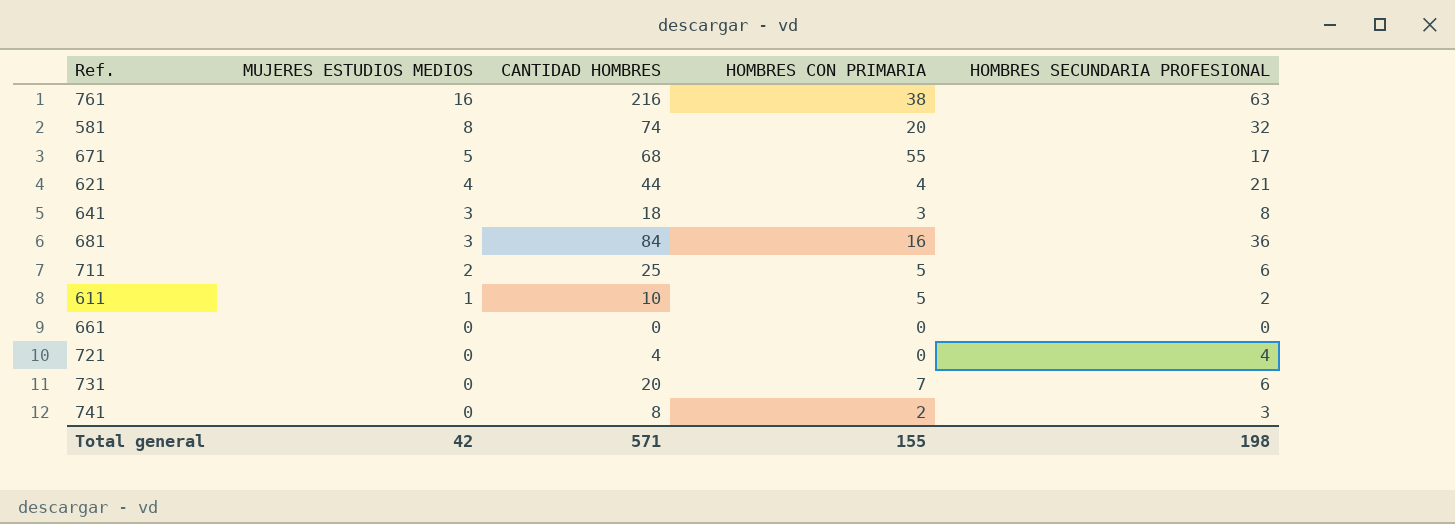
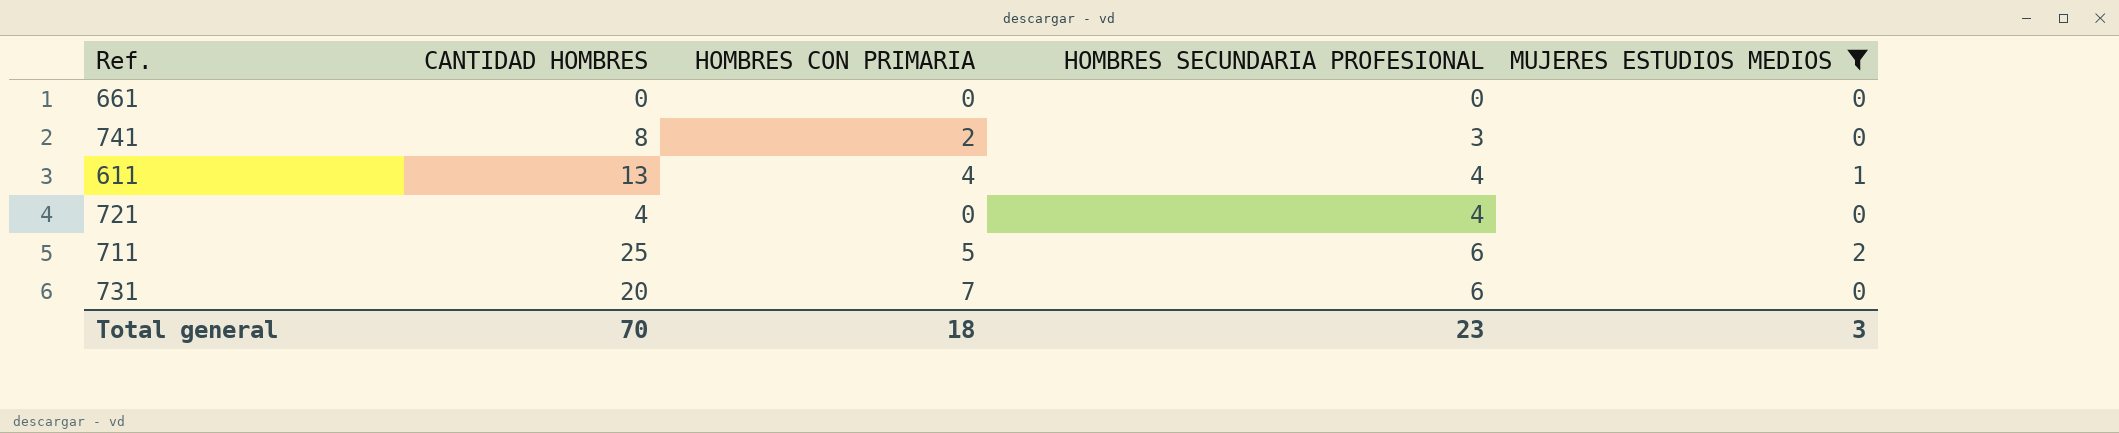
filter: none -> MUJERES ESTUDIOS MEDIOS <= 2
row order: MUJERES ESTUDIOS MEDIOS descending -> HOMBRES SECUNDARIA PROFESIONAL ascending
column MUJERES ESTUDIOS MEDIOS | position: 2 -> 5
611 | CANTIDAD HOMBRES: 10 -> 13
611 | HOMBRES CON PRIMARIA: 5 -> 4
611 | HOMBRES SECUNDARIA PROFESIONAL: 2 -> 4
Total general | CANTIDAD HOMBRES: 571 -> 70
Total general | HOMBRES CON PRIMARIA: 155 -> 18
Total general | HOMBRES SECUNDARIA PROFESIONAL: 198 -> 23
Total general | MUJERES ESTUDIOS MEDIOS: 42 -> 3

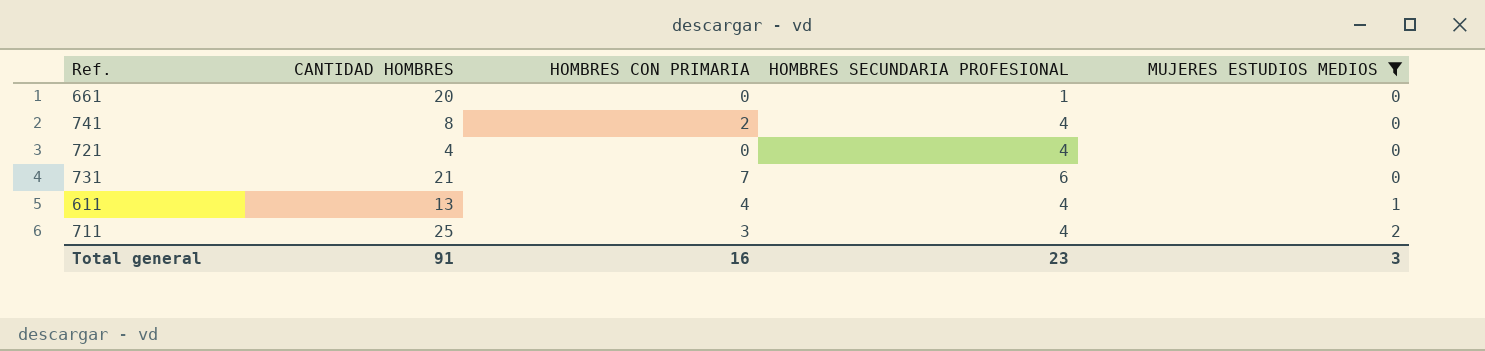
row order: HOMBRES SECUNDARIA PROFESIONAL ascending -> MUJERES ESTUDIOS MEDIOS ascending
661 | CANTIDAD HOMBRES: 0 -> 20
661 | HOMBRES SECUNDARIA PROFESIONAL: 0 -> 1
741 | HOMBRES SECUNDARIA PROFESIONAL: 3 -> 4
731 | CANTIDAD HOMBRES: 20 -> 21
711 | HOMBRES CON PRIMARIA: 5 -> 3
711 | HOMBRES SECUNDARIA PROFESIONAL: 6 -> 4
Total general | CANTIDAD HOMBRES: 70 -> 91
Total general | HOMBRES CON PRIMARIA: 18 -> 16

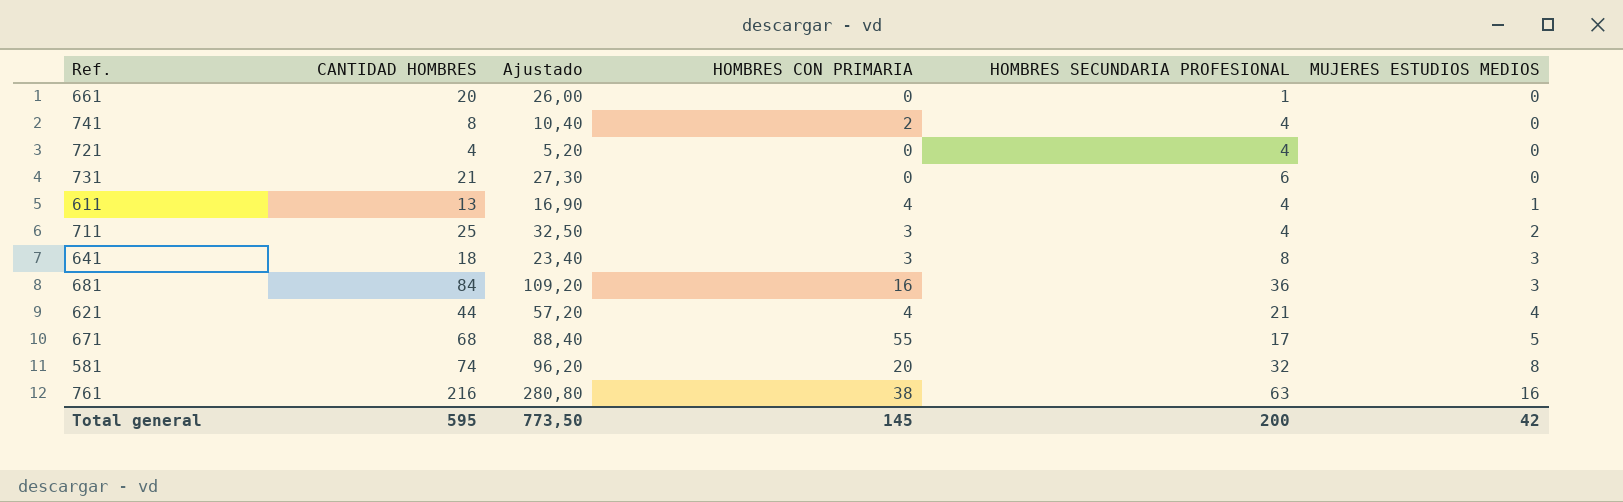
filter: MUJERES ESTUDIOS MEDIOS <= 2 -> none
column Ajustado | formula: none -> [CANTIDAD HOMBRES] * 1,3
731 | HOMBRES CON PRIMARIA: 7 -> 0
Total general | CANTIDAD HOMBRES: 91 -> 595
Total general | HOMBRES CON PRIMARIA: 16 -> 145
Total general | HOMBRES SECUNDARIA PROFESIONAL: 23 -> 200
Total general | MUJERES ESTUDIOS MEDIOS: 3 -> 42

